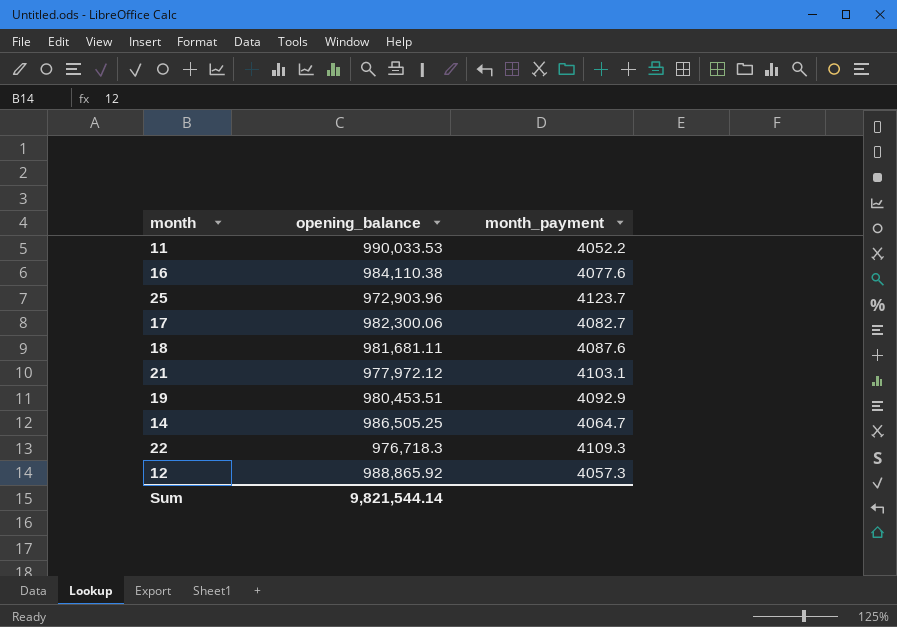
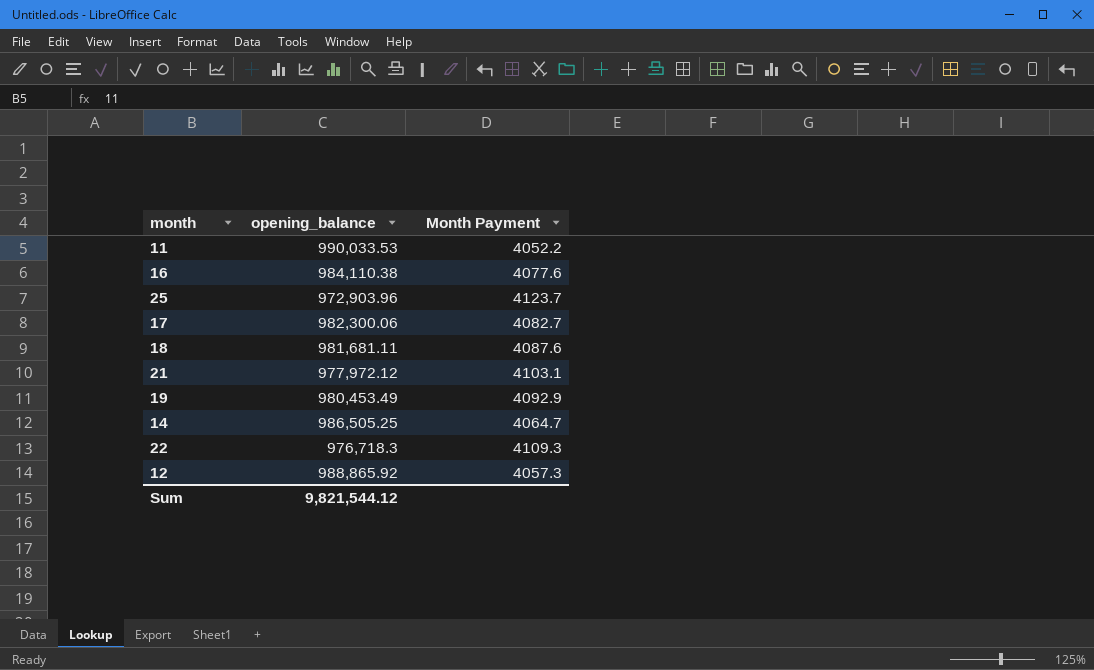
column name: month_payment -> Month Payment
19 | opening_balance: 980,453.51 -> 980,453.49
Sum | opening_balance: 9,821,544.14 -> 9,821,544.12

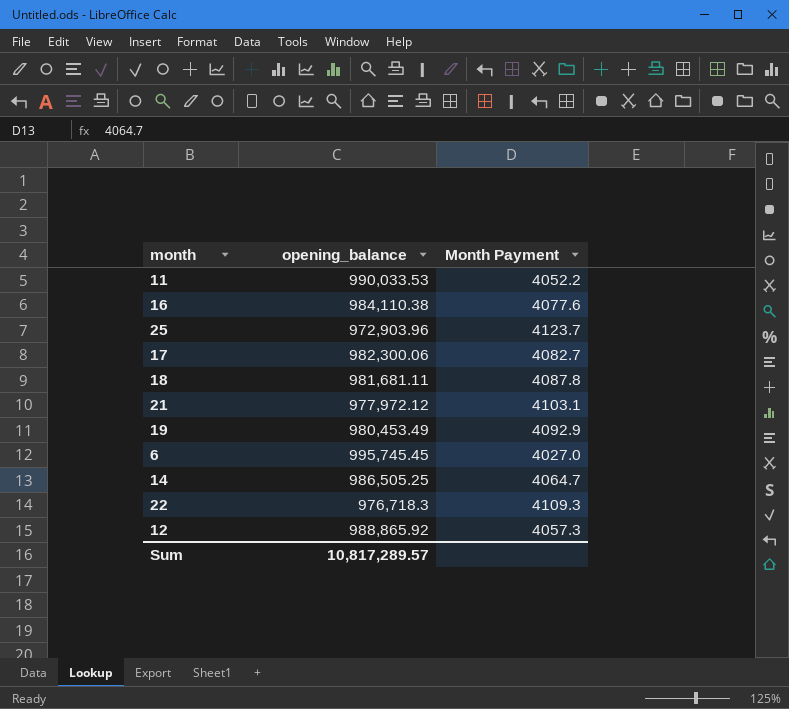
18 | Month Payment: 4087.6 -> 4087.8
row 6: none -> 995,745.45 | 4027.0
Sum | opening_balance: 9,821,544.12 -> 10,817,289.57

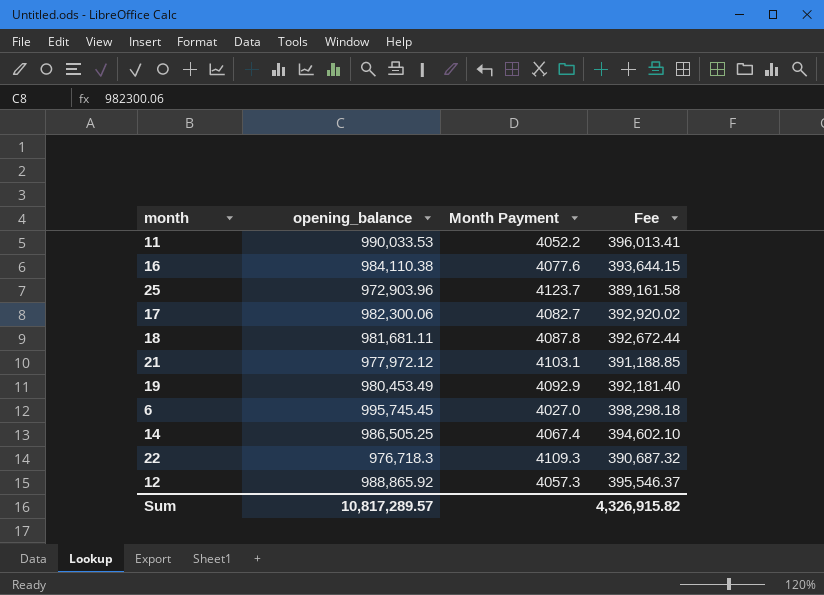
column Fee | formula: none -> [opening_balance] * 0.4
14 | Month Payment: 4064.7 -> 4067.4

